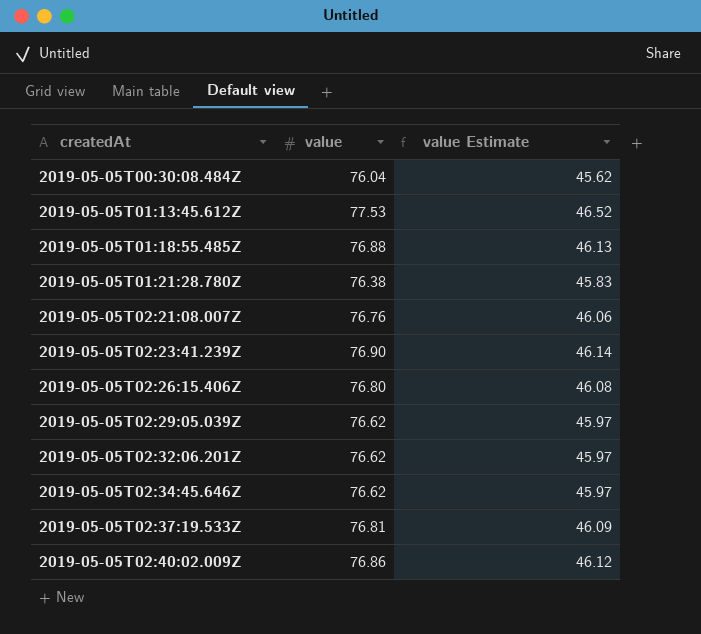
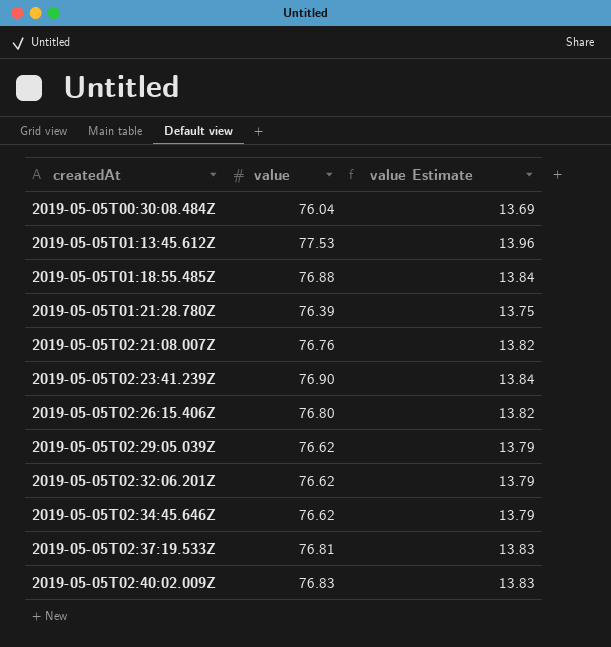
column value Estimate | formula: [value] * 0.6 -> [value] * 0.18
2019-05-05T01:21:28.780Z | value: 76.38 -> 76.39
2019-05-05T02:40:02.009Z | value: 76.86 -> 76.83

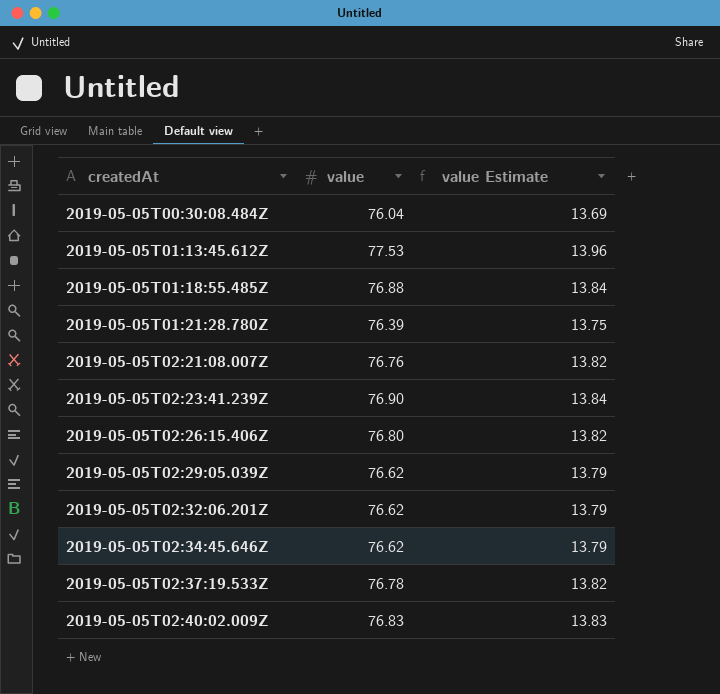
2019-05-05T02:37:19.533Z | value: 76.81 -> 76.78
2019-05-05T02:37:19.533Z | value Estimate: 13.83 -> 13.82

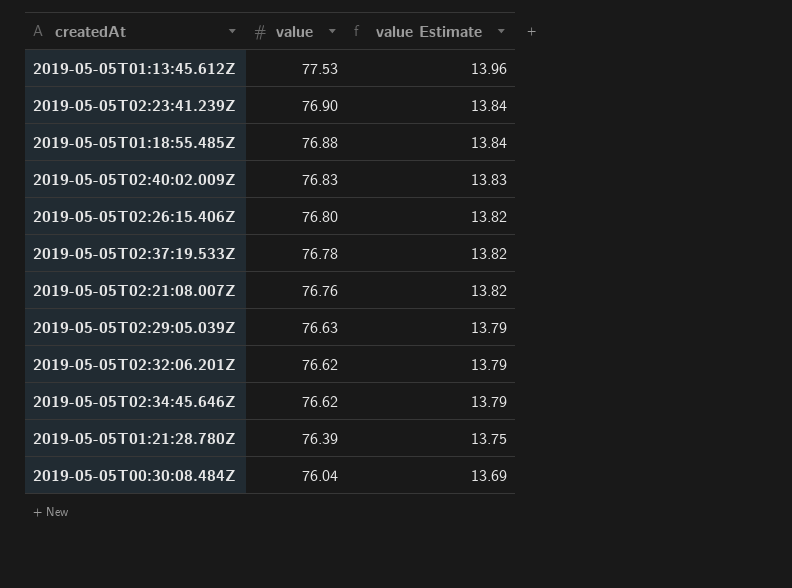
row order: createdAt ascending -> value descending
2019-05-05T02:29:05.039Z | value: 76.62 -> 76.63

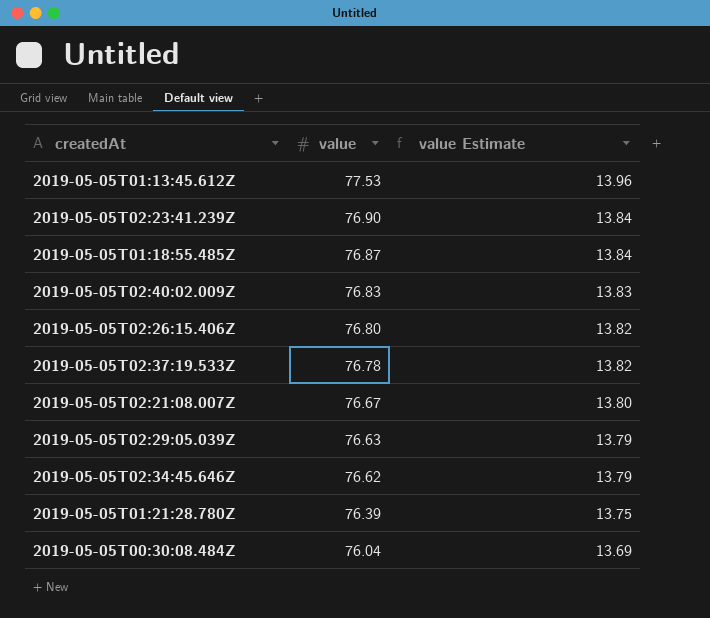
row 2019-05-05T02:32:06.201Z: 76.62 | 13.79 -> none
2019-05-05T01:18:55.485Z | value: 76.88 -> 76.87
2019-05-05T02:21:08.007Z | value: 76.76 -> 76.67
2019-05-05T02:21:08.007Z | value Estimate: 13.82 -> 13.80

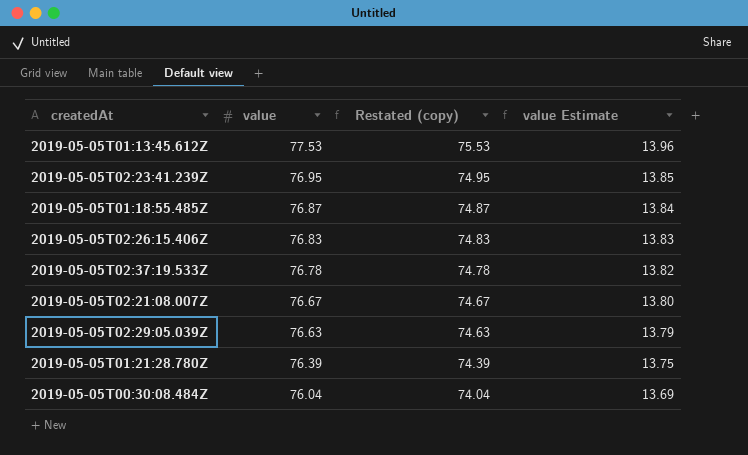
column Restated (copy) | formula: none -> [value] - 2
row 2019-05-05T02:40:02.009Z: 76.83 | 13.83 -> none
row 2019-05-05T02:34:45.646Z: 76.62 | 13.79 -> none
2019-05-05T02:23:41.239Z | value: 76.90 -> 76.95
2019-05-05T02:23:41.239Z | value Estimate: 13.84 -> 13.85
2019-05-05T02:26:15.406Z | value: 76.80 -> 76.83
2019-05-05T02:26:15.406Z | value Estimate: 13.82 -> 13.83

